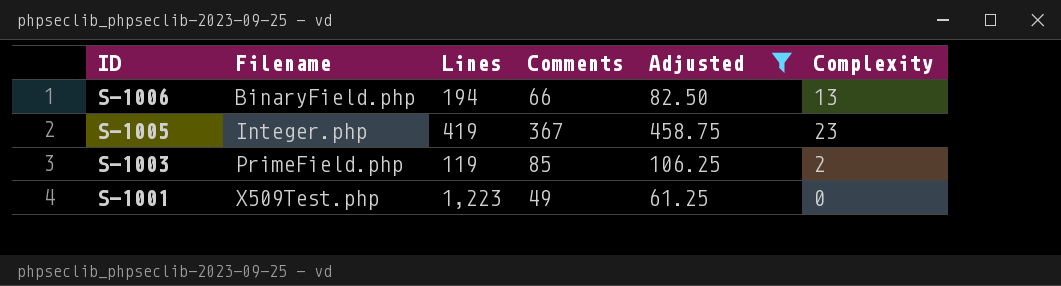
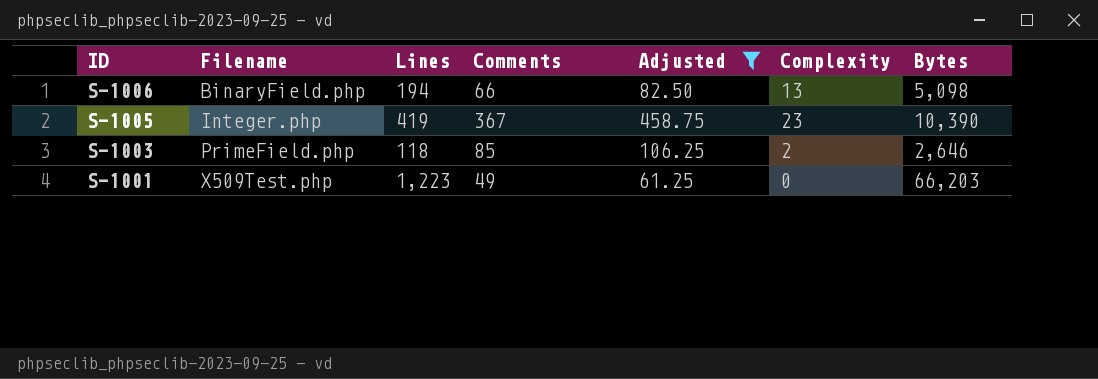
column Bytes | position: none -> 7
S-1003 | Lines: 119 -> 118

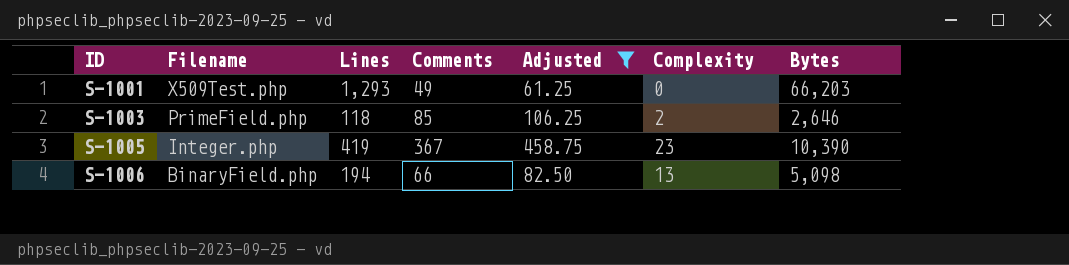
row order: ID descending -> ID ascending
S-1001 | Lines: 1,223 -> 1,293

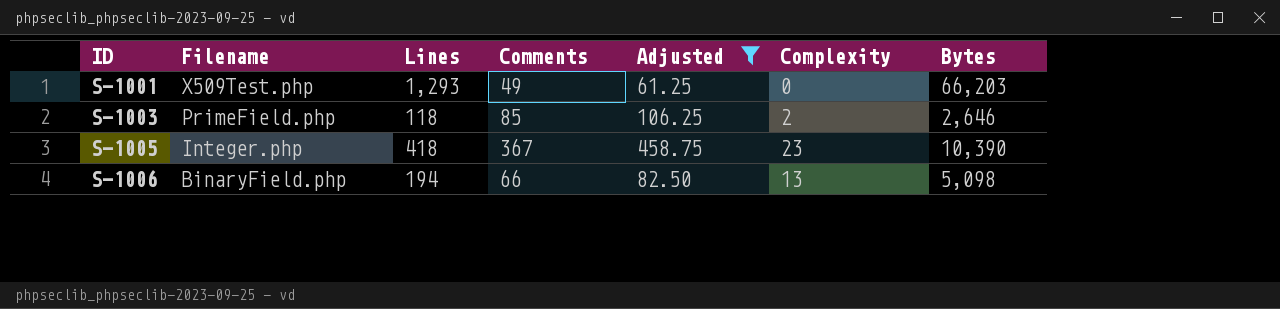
S-1005 | Lines: 419 -> 418

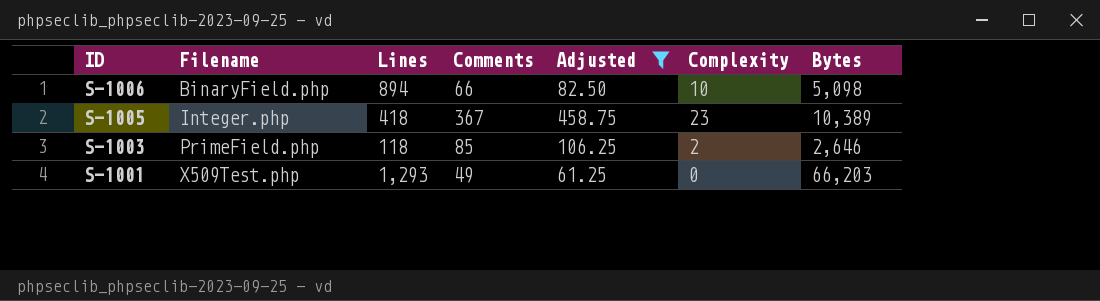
row order: ID ascending -> ID descending
S-1006 | Lines: 194 -> 894
S-1006 | Complexity: 13 -> 10
S-1005 | Bytes: 10,390 -> 10,389

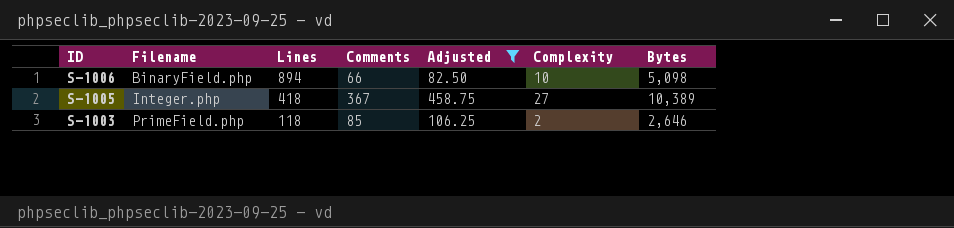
row S-1001: X509Test.php | 1,293 | 49 | 61.25 | 0 | 66,203 -> none
S-1005 | Complexity: 23 -> 27

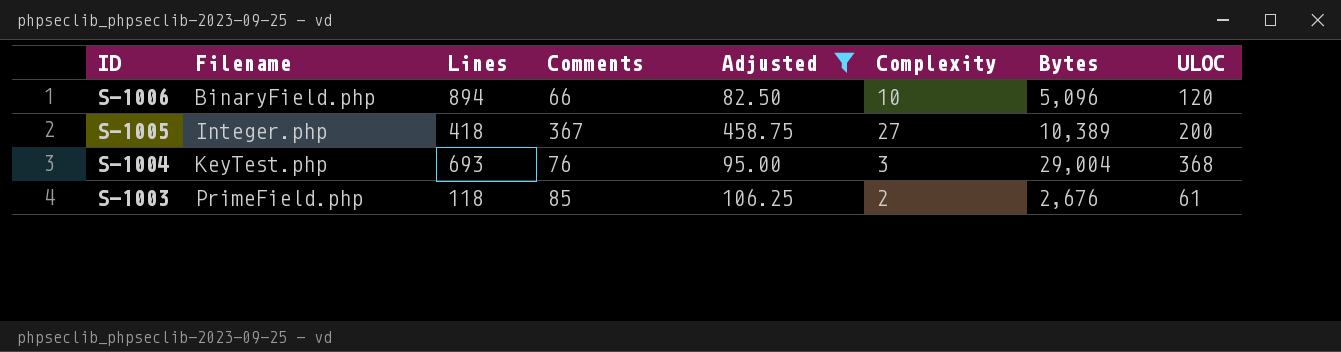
column ULOC | position: none -> 8
S-1006 | Bytes: 5,098 -> 5,096
row S-1004: none -> KeyTest.php | 693 | 76 | 95.00 | 3 | 29,004 | 368
S-1003 | Bytes: 2,646 -> 2,676

